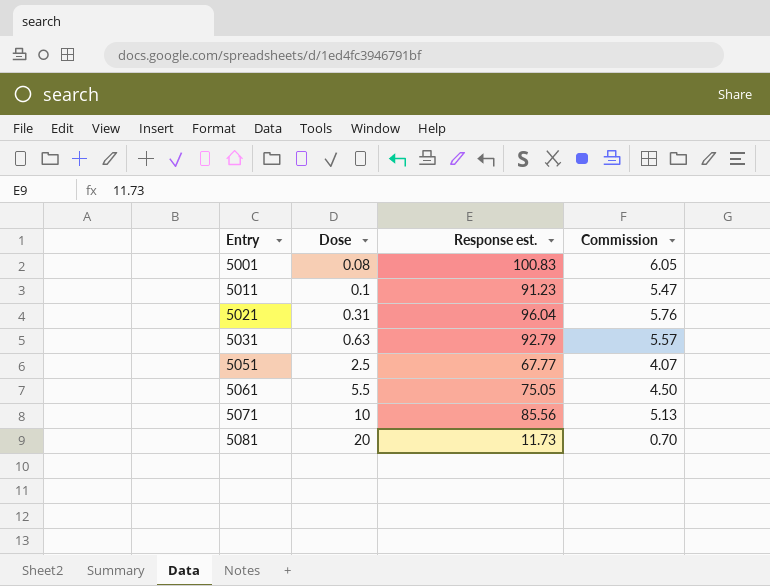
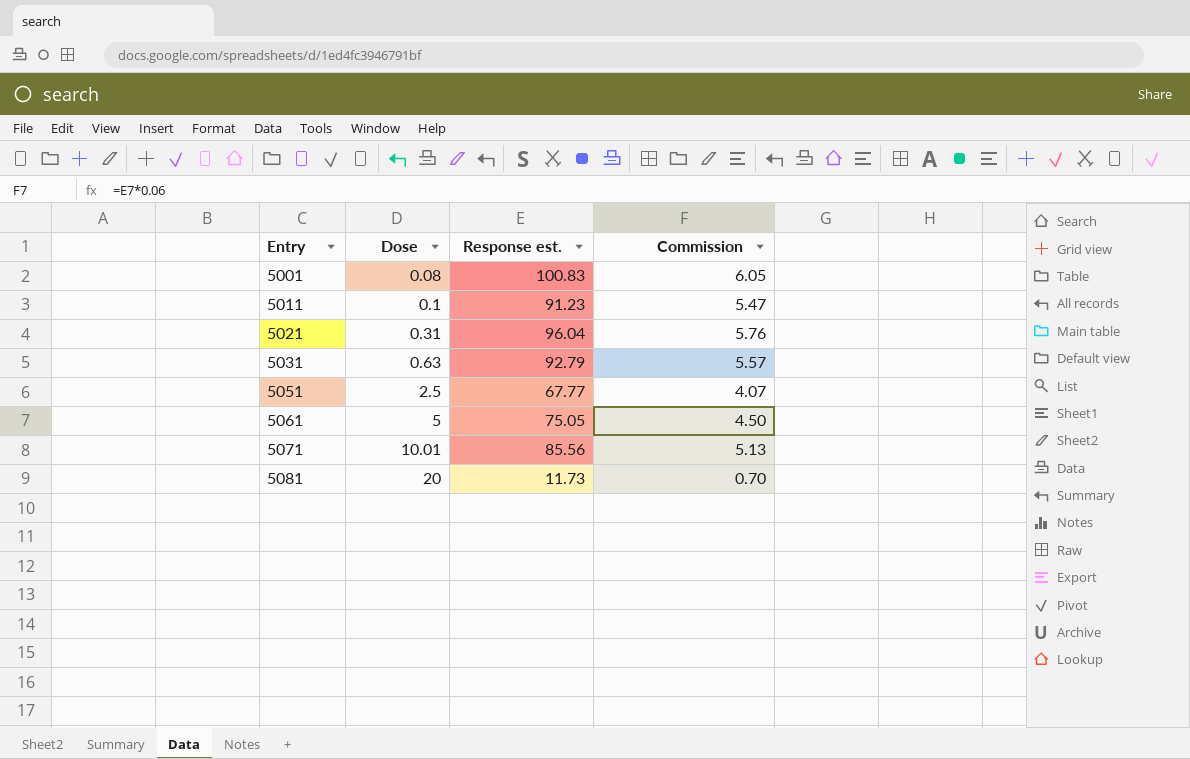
5061 | Dose: 5.5 -> 5
5071 | Dose: 10 -> 10.01

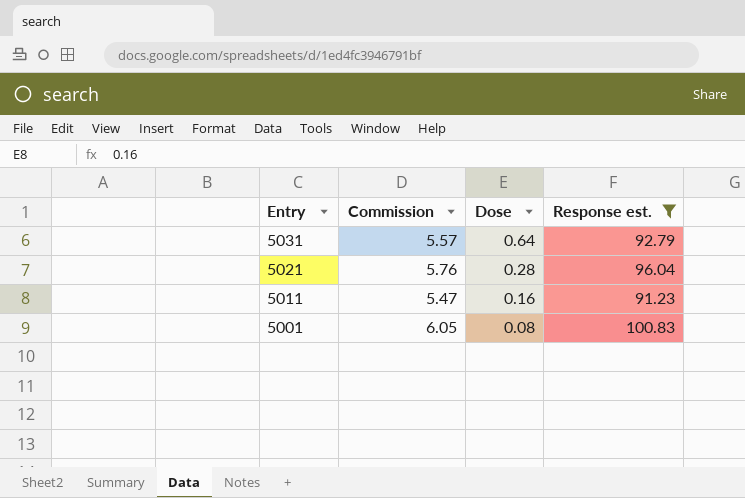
filter: none -> Response est. >= 91.23
row order: Entry ascending -> Entry descending
column Commission | position: 4 -> 2
5031 | Dose: 0.63 -> 0.64
5021 | Dose: 0.31 -> 0.28
5011 | Dose: 0.1 -> 0.16

